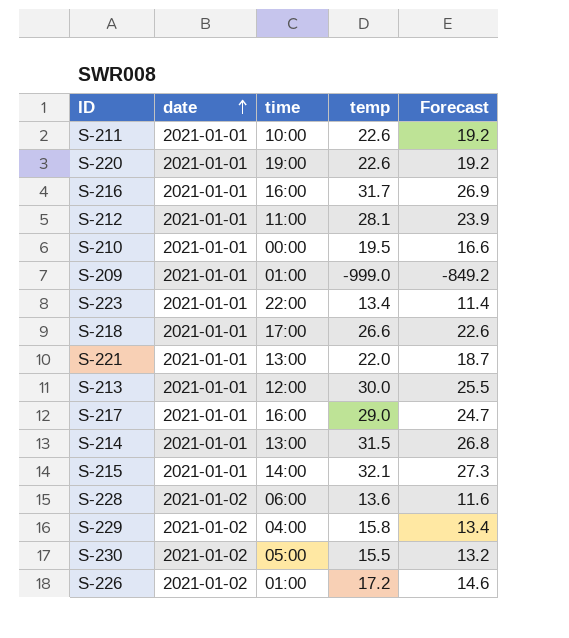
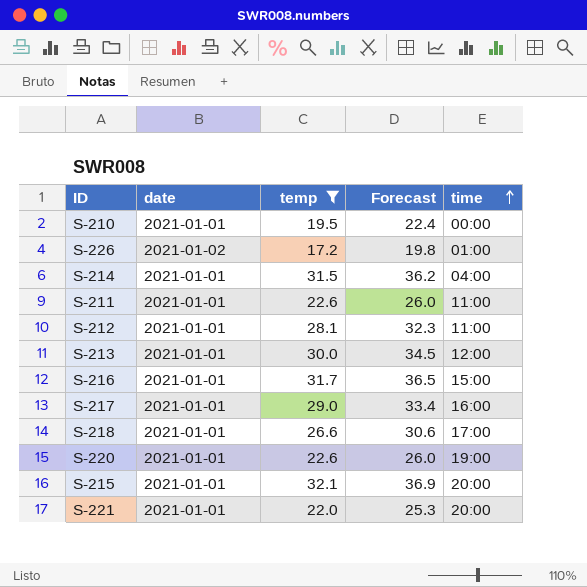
filter: none -> temp >= 17.2
row order: date ascending -> time ascending
column Forecast | formula: [temp] * 0.85 -> [temp] * 1.15
column time | position: 3 -> 5
S-214 | time: 13:00 -> 04:00
S-211 | time: 10:00 -> 11:00
S-216 | time: 16:00 -> 15:00
S-215 | time: 14:00 -> 20:00
S-221 | time: 13:00 -> 20:00

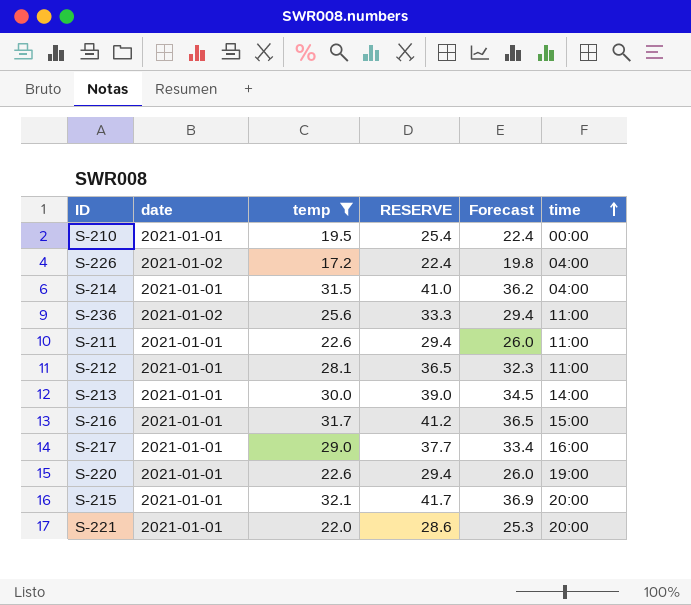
column RESERVE | formula: none -> [temp] * 1.3
row S-218: 2021-01-01 | 26.6 | 30.6 | 17:00 -> none
S-226 | time: 01:00 -> 04:00
row S-236: none -> 2021-01-02 | 25.6 | 33.3 | 29.4 | 11:00
S-213 | time: 12:00 -> 14:00

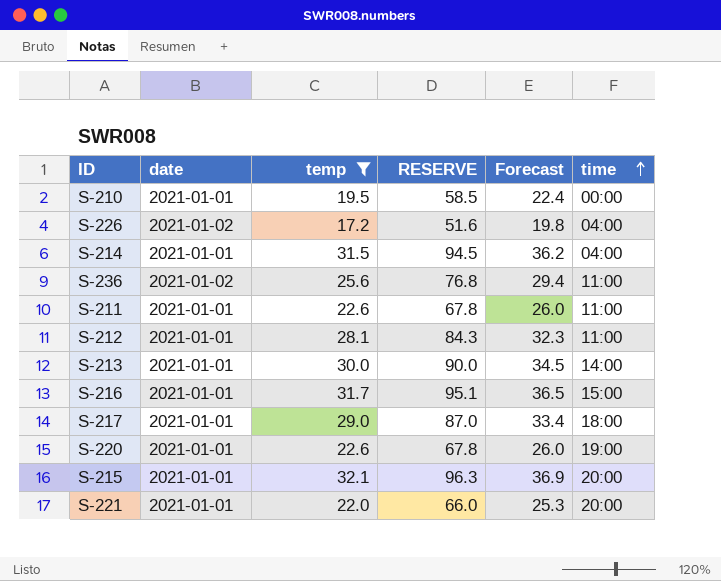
column RESERVE | formula: [temp] * 1.3 -> [temp] * 3
S-217 | time: 16:00 -> 18:00

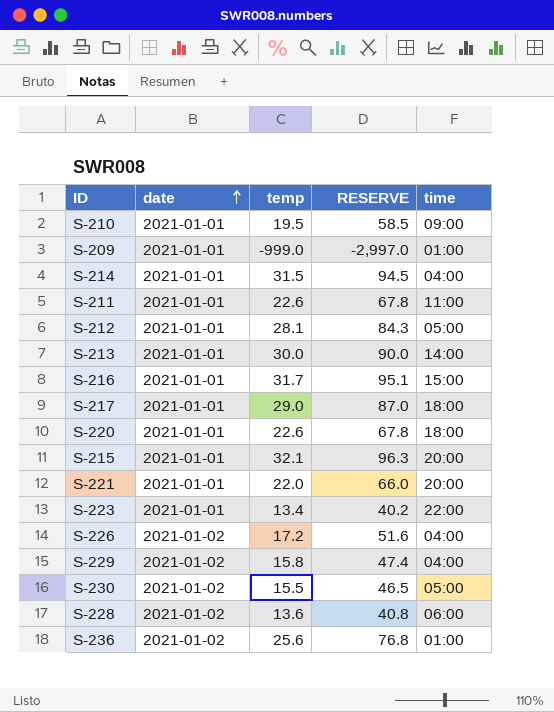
filter: temp >= 17.2 -> none
row order: time ascending -> date ascending
column Forecast | formula: [temp] * 1.15 -> none
S-210 | time: 00:00 -> 09:00
S-212 | time: 11:00 -> 05:00
S-220 | time: 19:00 -> 18:00
S-236 | time: 11:00 -> 01:00

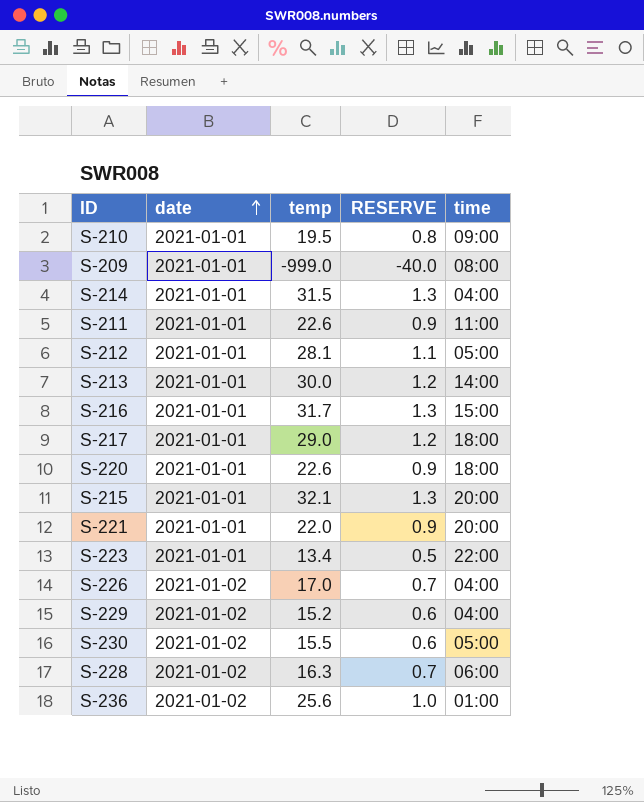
column RESERVE | formula: [temp] * 3 -> [temp] * 0.04
S-209 | time: 01:00 -> 08:00
S-226 | temp: 17.2 -> 17.0
S-229 | temp: 15.8 -> 15.2
S-228 | temp: 13.6 -> 16.3

